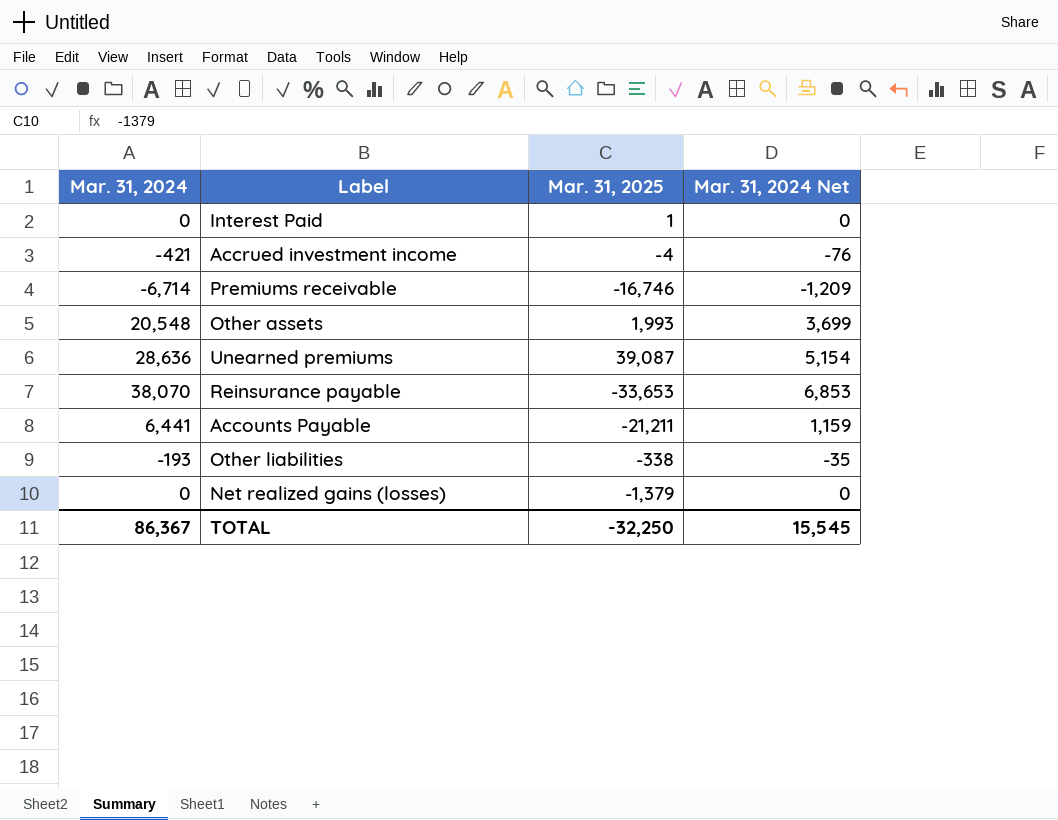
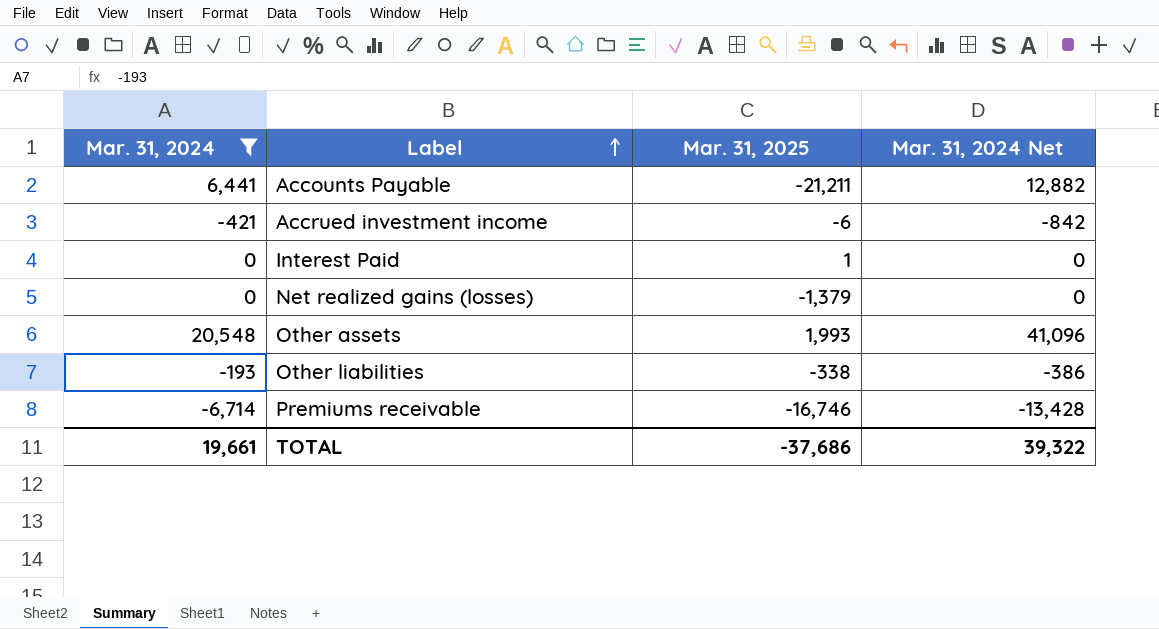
filter: none -> Mar. 31, 2024 <= 20,548
row order: none -> Label ascending
column Mar. 31, 2024 Net | formula: [Mar. 31, 2024] * 0.18 -> [Mar. 31, 2024] * 2
Accrued investment income | Mar. 31, 2025: -4 -> -6
TOTAL | Mar. 31, 2024: 86,367 -> 19,661
TOTAL | Mar. 31, 2025: -32,250 -> -37,686
TOTAL | Mar. 31, 2024 Net: 15,545 -> 39,322

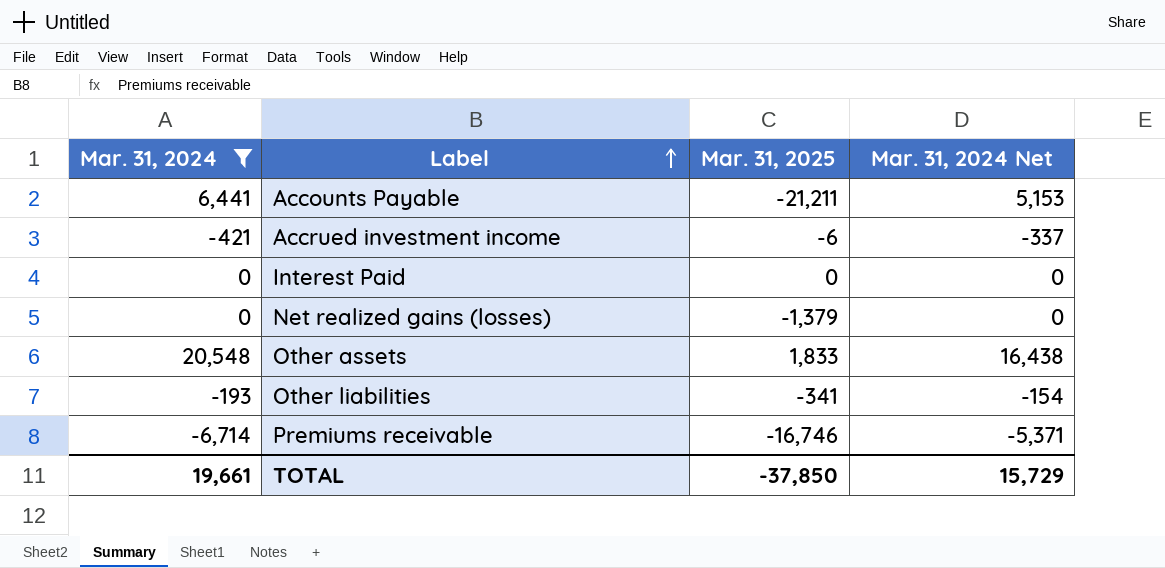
column Mar. 31, 2024 Net | formula: [Mar. 31, 2024] * 2 -> [Mar. 31, 2024] * 0.8
Interest Paid | Mar. 31, 2025: 1 -> 0
Other assets | Mar. 31, 2025: 1,993 -> 1,833
Other liabilities | Mar. 31, 2025: -338 -> -341
TOTAL | Mar. 31, 2025: -37,686 -> -37,850
TOTAL | Mar. 31, 2024 Net: 39,322 -> 15,729

